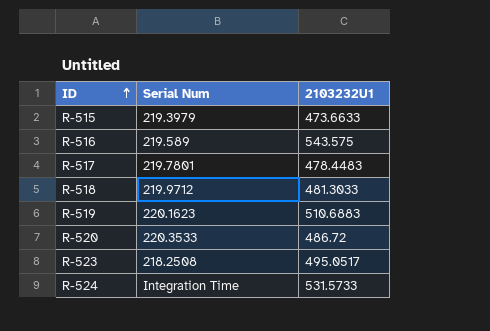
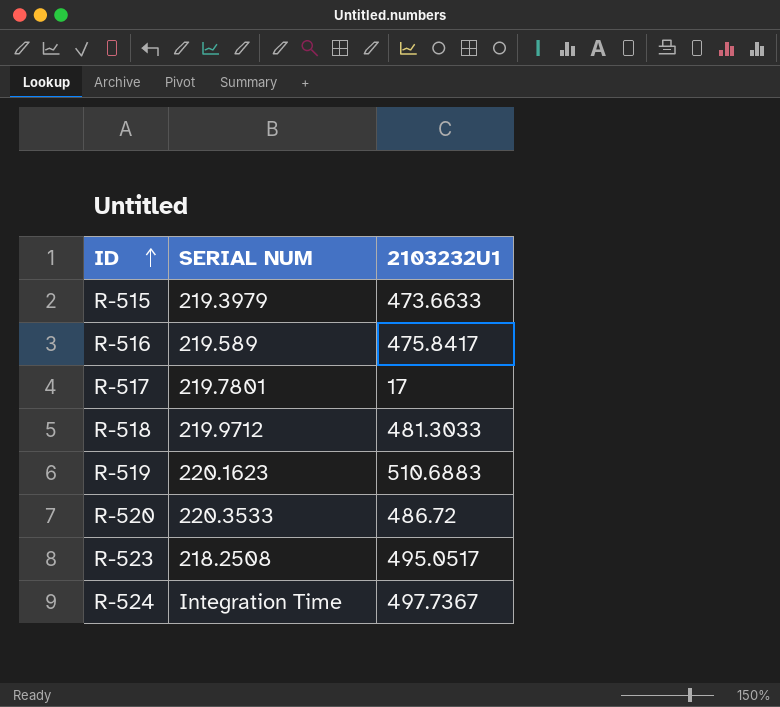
column name: Serial Num -> SERIAL NUM
R-516 | 2103232U1: 543.575 -> 475.8417
R-517 | 2103232U1: 478.4483 -> 17
R-524 | 2103232U1: 531.5733 -> 497.7367

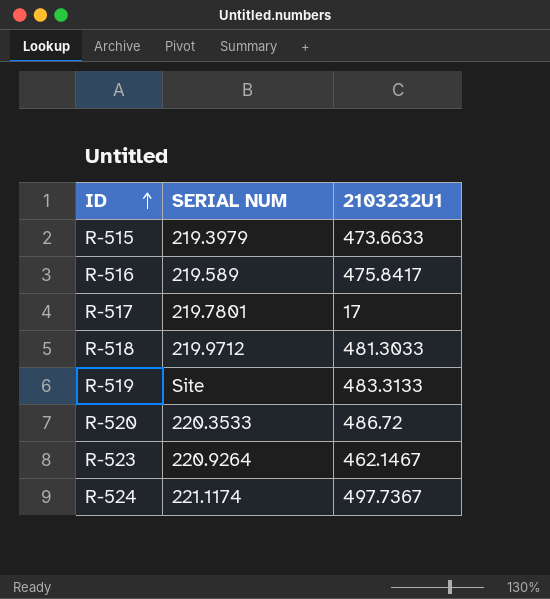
R-519 | SERIAL NUM: 220.1623 -> Site
R-519 | 2103232U1: 510.6883 -> 483.3133
R-523 | SERIAL NUM: 218.2508 -> 220.9264
R-523 | 2103232U1: 495.0517 -> 462.1467
R-524 | SERIAL NUM: Integration Time -> 221.1174

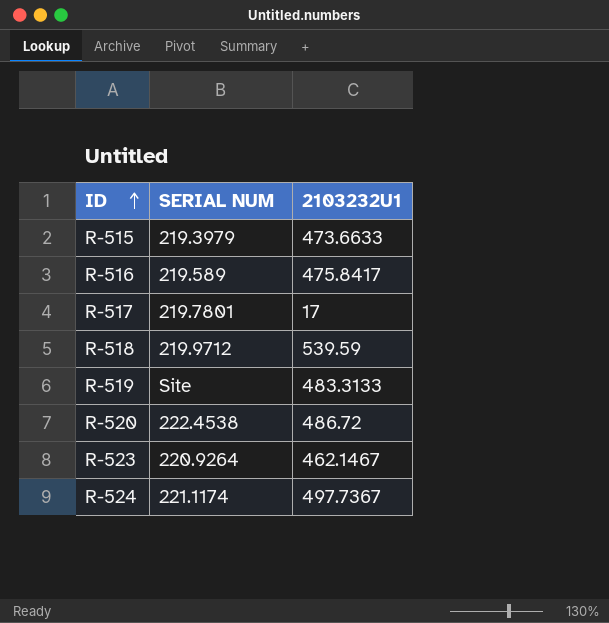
R-518 | 2103232U1: 481.3033 -> 539.59
R-520 | SERIAL NUM: 220.3533 -> 222.4538

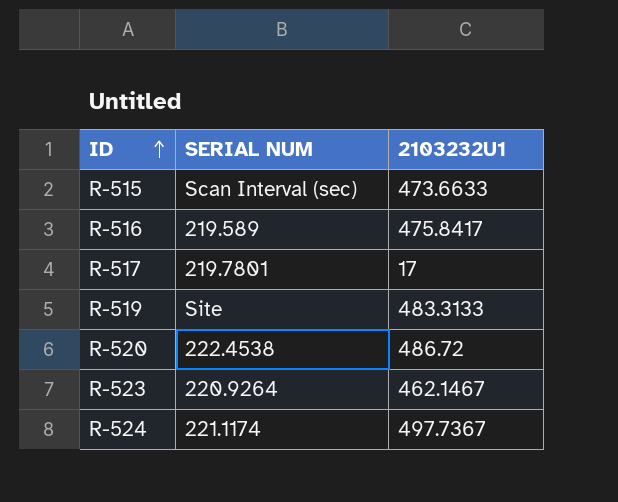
row R-518: 219.9712 | 539.59 -> none
R-515 | SERIAL NUM: 219.3979 -> Scan Interval (sec)

